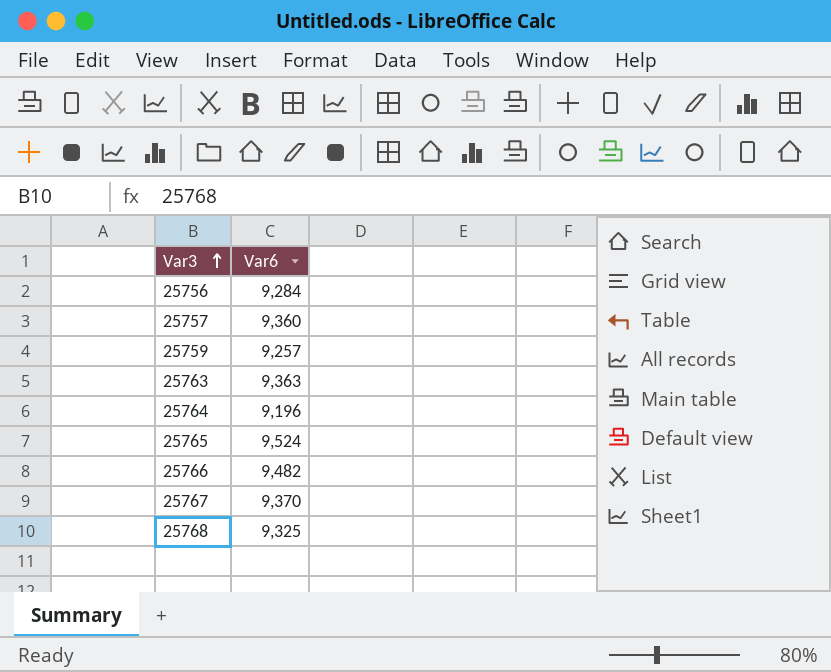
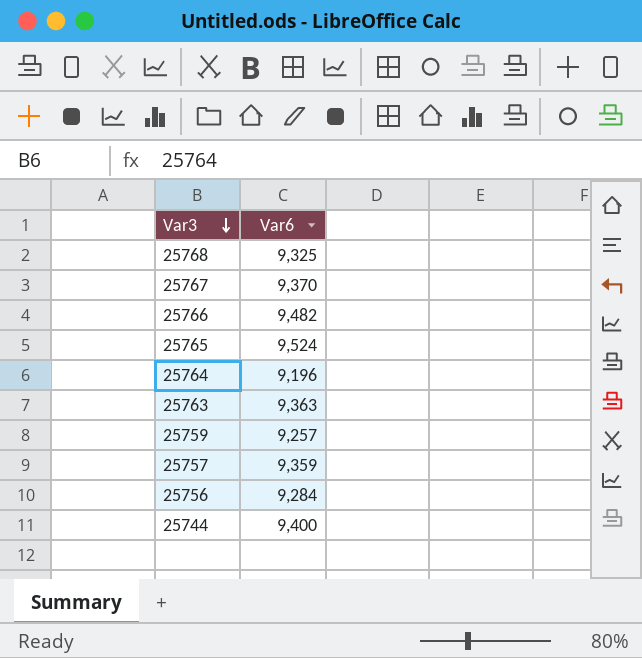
row order: Var3 ascending -> Var3 descending
25757 | Var6: 9,360 -> 9,359
row 25744: none -> 9,400

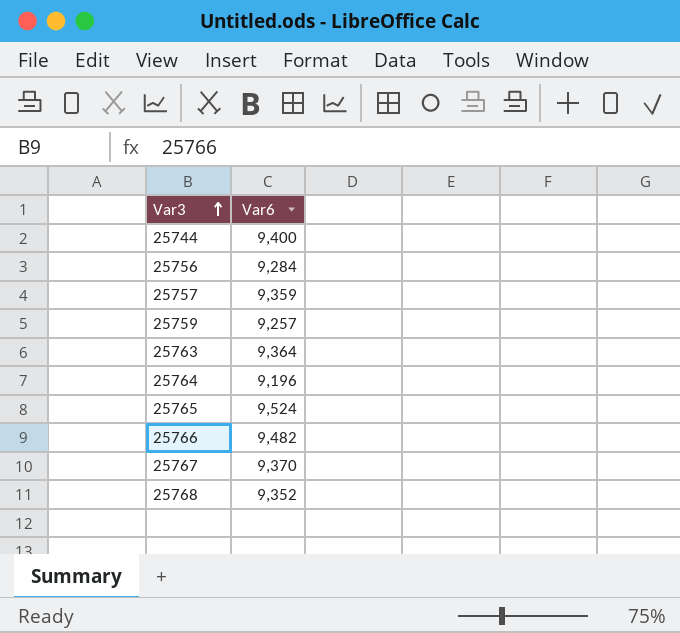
row order: Var3 descending -> Var3 ascending
25763 | Var6: 9,363 -> 9,364
25768 | Var6: 9,325 -> 9,352

